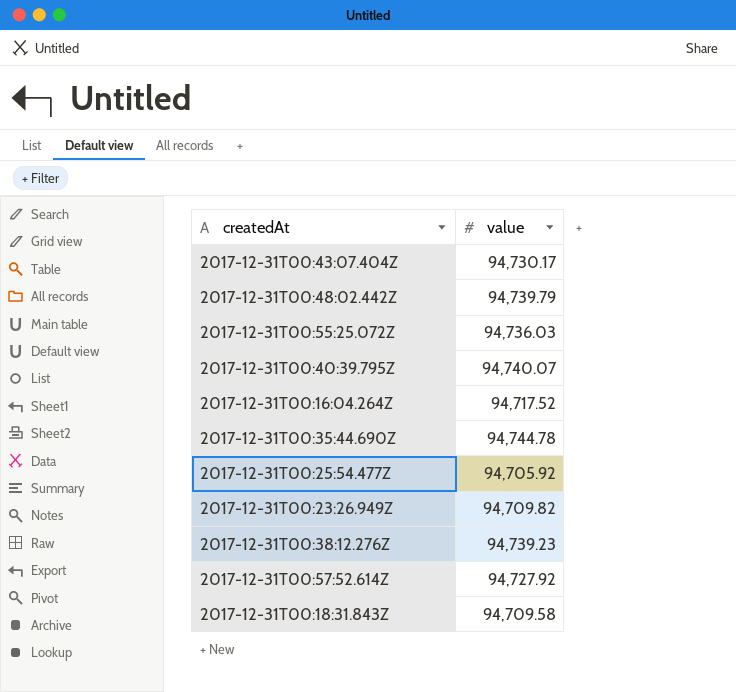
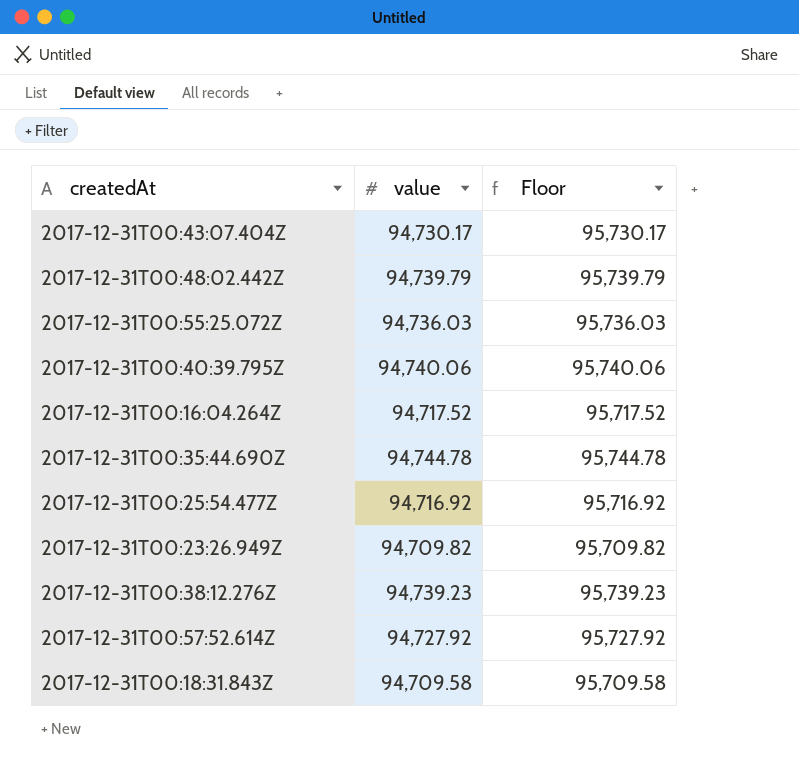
column Floor | formula: none -> [value] + 1000
2017-12-31T00:40:39.795Z | value: 94,740.07 -> 94,740.06
2017-12-31T00:25:54.477Z | value: 94,705.92 -> 94,716.92

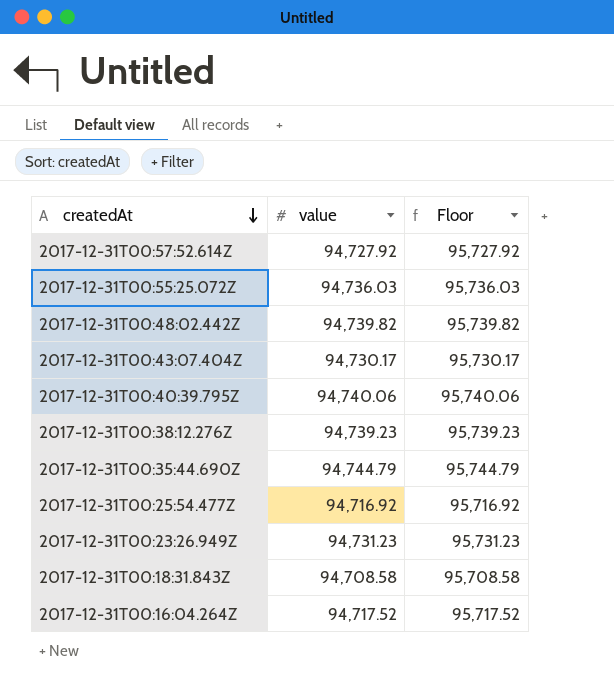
row order: none -> createdAt descending
2017-12-31T00:48:02.442Z | value: 94,739.79 -> 94,739.82
2017-12-31T00:48:02.442Z | Floor: 95,739.79 -> 95,739.82
2017-12-31T00:35:44.690Z | value: 94,744.78 -> 94,744.79
2017-12-31T00:35:44.690Z | Floor: 95,744.78 -> 95,744.79
2017-12-31T00:23:26.949Z | value: 94,709.82 -> 94,731.23
2017-12-31T00:23:26.949Z | Floor: 95,709.82 -> 95,731.23
2017-12-31T00:18:31.843Z | value: 94,709.58 -> 94,708.58
2017-12-31T00:18:31.843Z | Floor: 95,709.58 -> 95,708.58

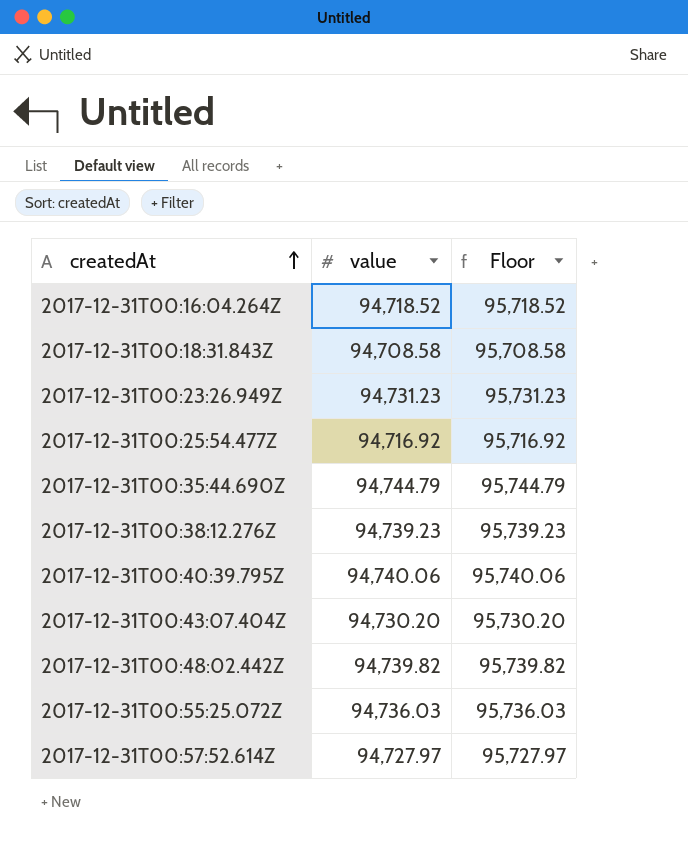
row order: createdAt descending -> createdAt ascending
2017-12-31T00:16:04.264Z | value: 94,717.52 -> 94,718.52
2017-12-31T00:16:04.264Z | Floor: 95,717.52 -> 95,718.52
2017-12-31T00:43:07.404Z | value: 94,730.17 -> 94,730.20
2017-12-31T00:43:07.404Z | Floor: 95,730.17 -> 95,730.20
2017-12-31T00:57:52.614Z | value: 94,727.92 -> 94,727.97
2017-12-31T00:57:52.614Z | Floor: 95,727.92 -> 95,727.97

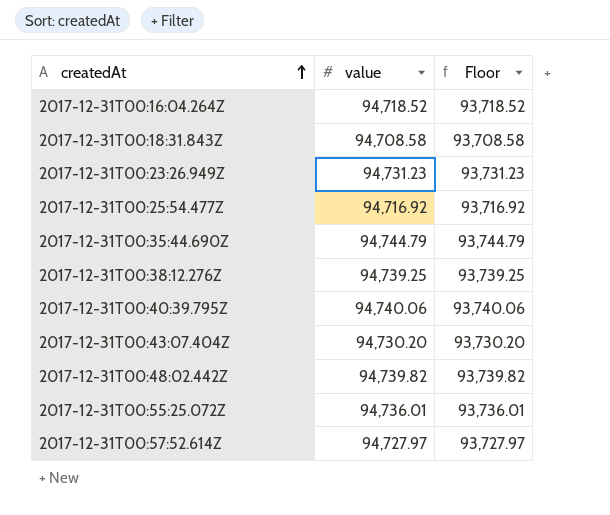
column Floor | formula: [value] + 1000 -> [value] - 1000
2017-12-31T00:38:12.276Z | value: 94,739.23 -> 94,739.25
2017-12-31T00:55:25.072Z | value: 94,736.03 -> 94,736.01

